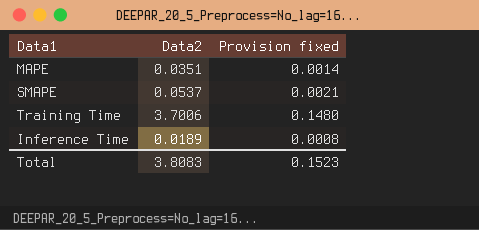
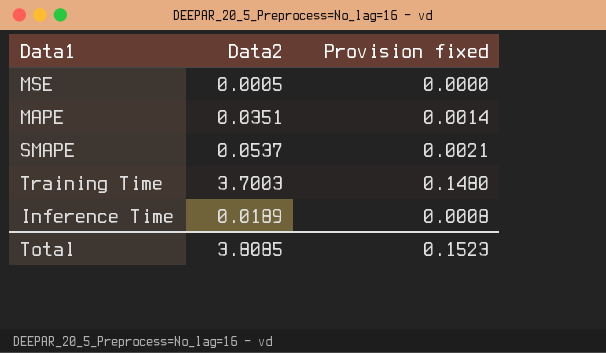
row MSE: none -> 0.0005 | 0.0000
Training Time | Data2: 3.7006 -> 3.7003
Total | Data2: 3.8083 -> 3.8085

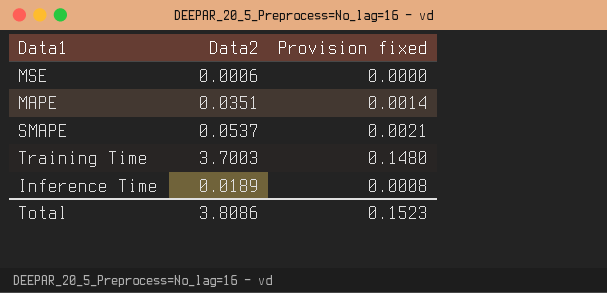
MSE | Data2: 0.0005 -> 0.0006
Total | Data2: 3.8085 -> 3.8086

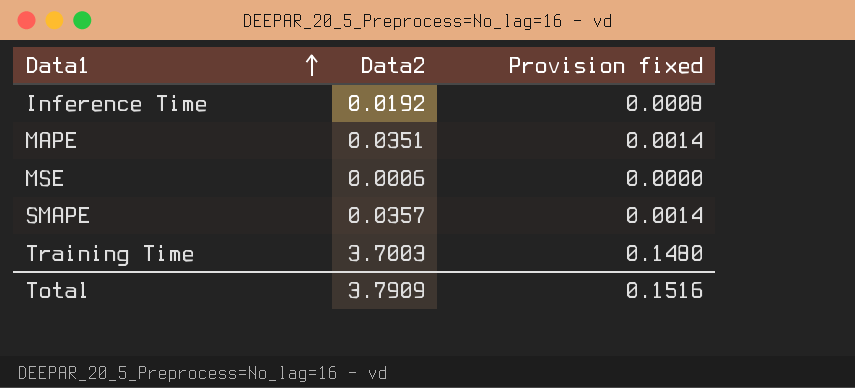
row order: none -> Data1 ascending
Inference Time | Data2: 0.0189 -> 0.0192
SMAPE | Data2: 0.0537 -> 0.0357
SMAPE | Provision fixed: 0.0021 -> 0.0014
Total | Data2: 3.8086 -> 3.7909
Total | Provision fixed: 0.1523 -> 0.1516

